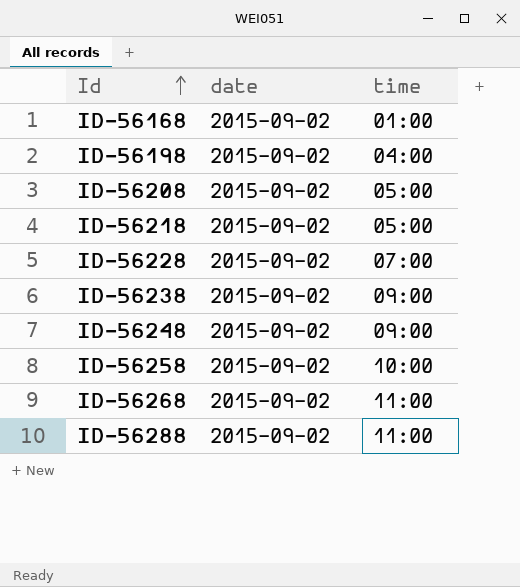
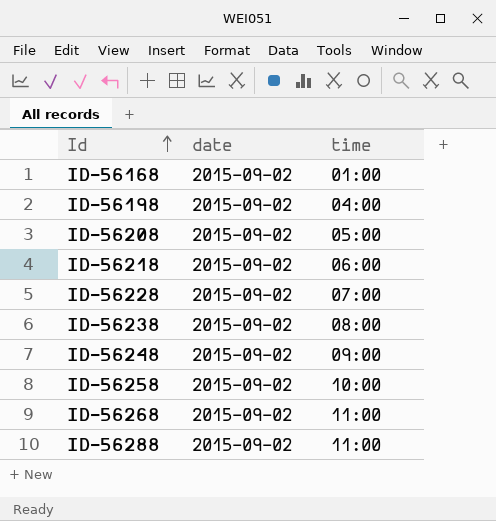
ID-56218 | time: 05:00 -> 06:00
ID-56238 | time: 09:00 -> 08:00

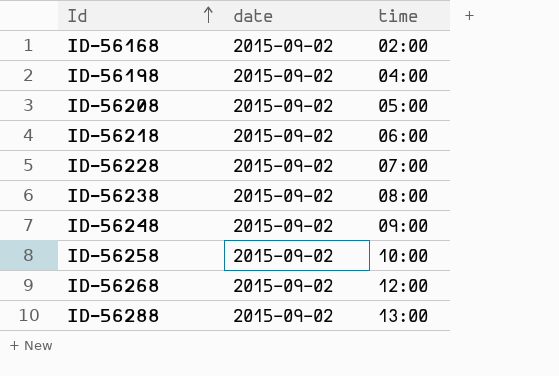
ID-56168 | time: 01:00 -> 02:00
ID-56268 | time: 11:00 -> 12:00
ID-56288 | time: 11:00 -> 13:00

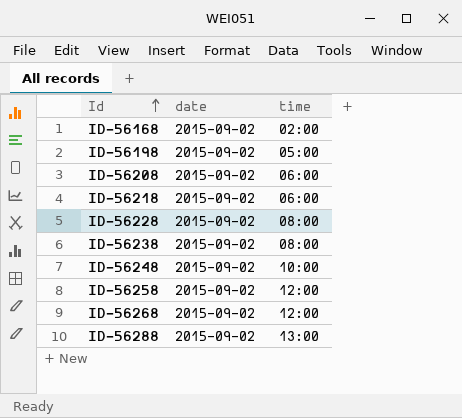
ID-56198 | time: 04:00 -> 05:00
ID-56208 | time: 05:00 -> 06:00
ID-56228 | time: 07:00 -> 08:00
ID-56248 | time: 09:00 -> 10:00
ID-56258 | time: 10:00 -> 12:00

